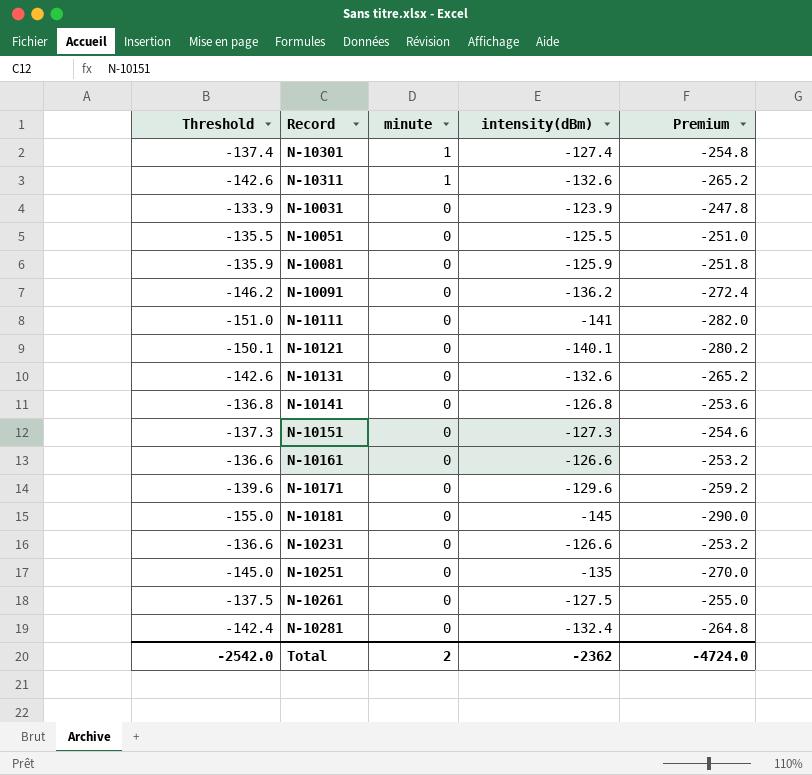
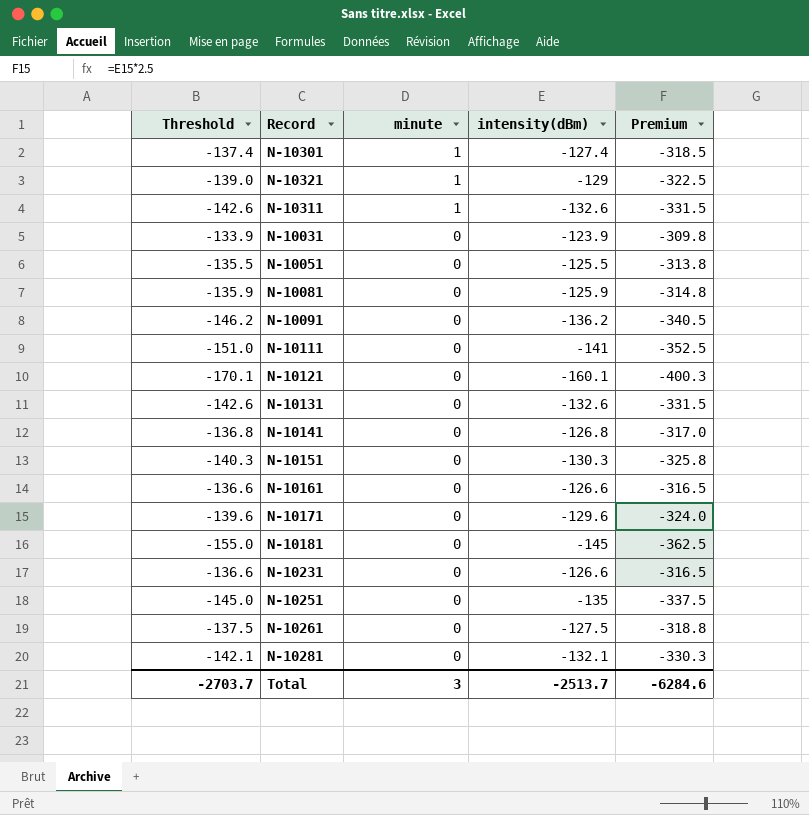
column Premium | formula: [intensity(dBm)] * 2 -> [intensity(dBm)] * 2.5
row N-10321: none -> -139.0 | 1 | -129 | -322.5
N-10121 | Threshold: -150.1 -> -170.1
N-10121 | intensity(dBm): -140.1 -> -160.1
N-10151 | Threshold: -137.3 -> -140.3
N-10151 | intensity(dBm): -127.3 -> -130.3
N-10281 | Threshold: -142.4 -> -142.1
N-10281 | intensity(dBm): -132.4 -> -132.1
Total | Threshold: -2542.0 -> -2703.7
Total | minute: 2 -> 3
Total | intensity(dBm): -2362 -> -2513.7
Total | Premium: -4724.0 -> -6284.6

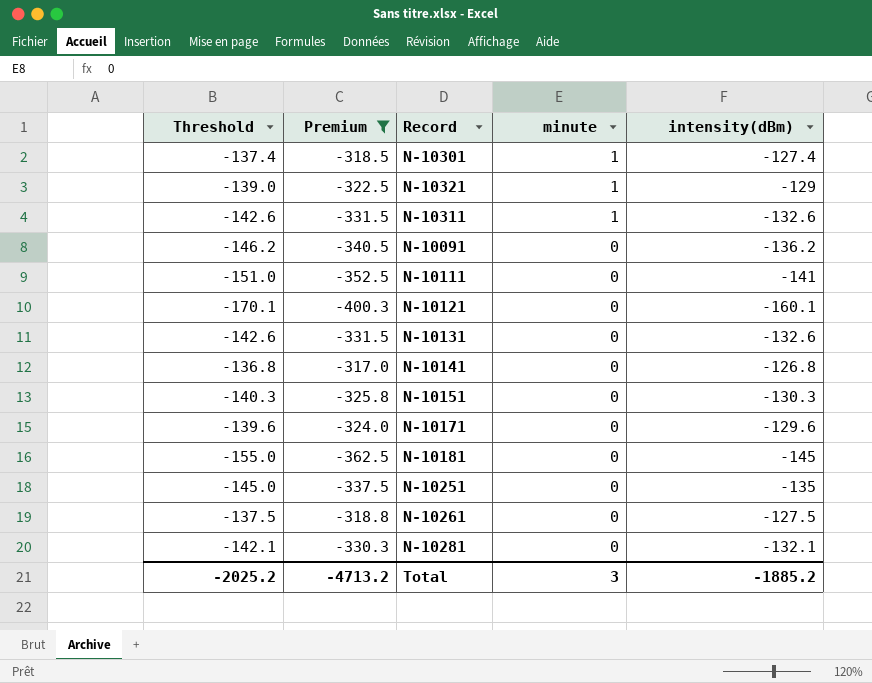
filter: none -> Premium <= -317.0
column Premium | position: 5 -> 2
Total | Threshold: -2703.7 -> -2025.2
Total | Premium: -6284.6 -> -4713.2
Total | intensity(dBm): -2513.7 -> -1885.2

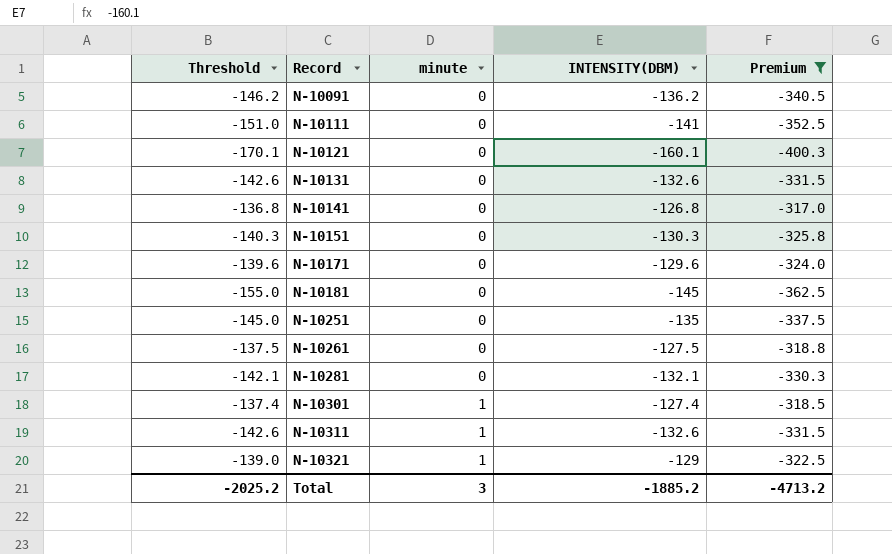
row order: minute descending -> Record ascending
column name: intensity(dBm) -> INTENSITY(DBM)
column Premium | position: 2 -> 5

